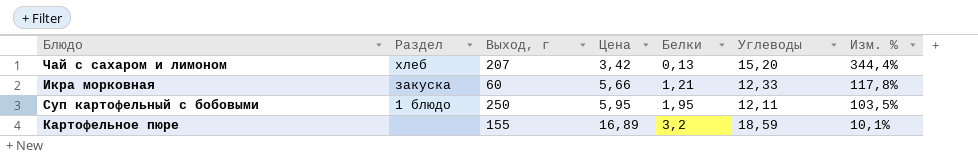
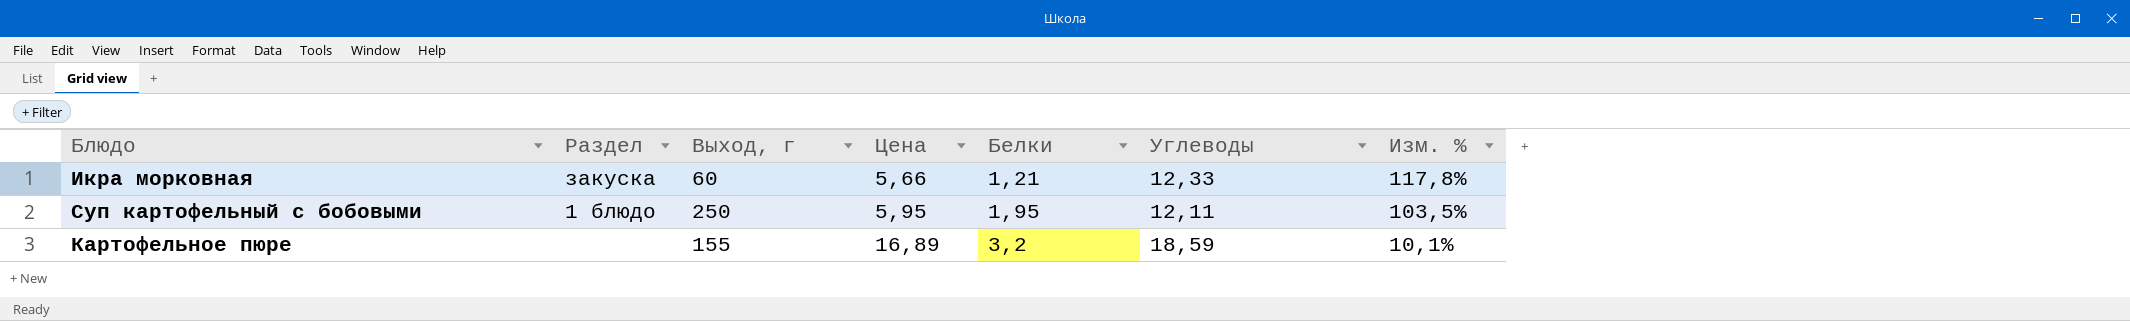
row Чай с сахаром и лимоном: хлеб | 207 | 3,42 | 0,13 | 15,20 | 344,4% -> none

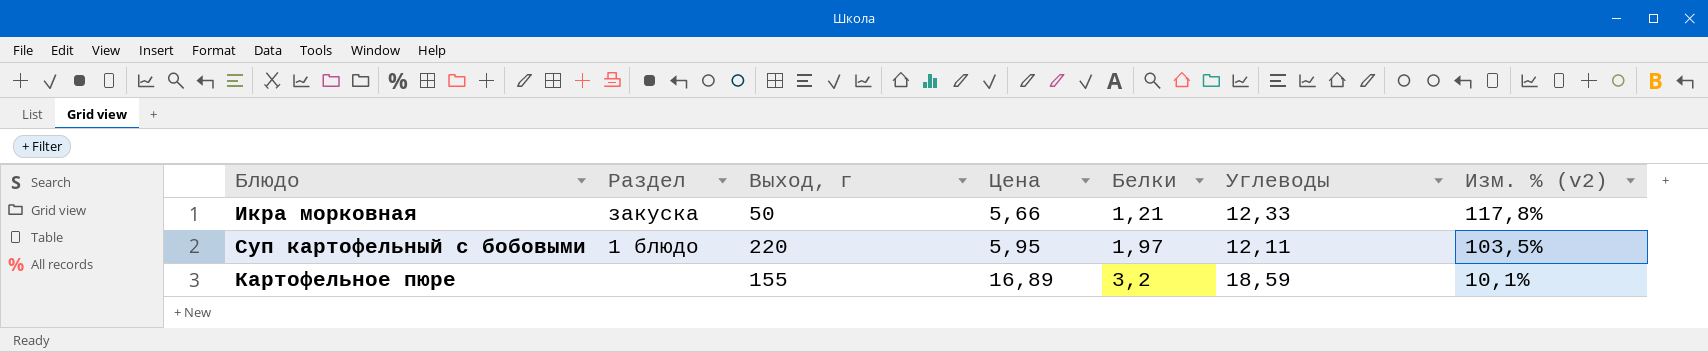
column name: Изм. % -> Изм. % (v2)
Икра морковная | Выход, г: 60 -> 50
Суп картофельный с бобовыми | Выход, г: 250 -> 220
Суп картофельный с бобовыми | Белки: 1,95 -> 1,97

